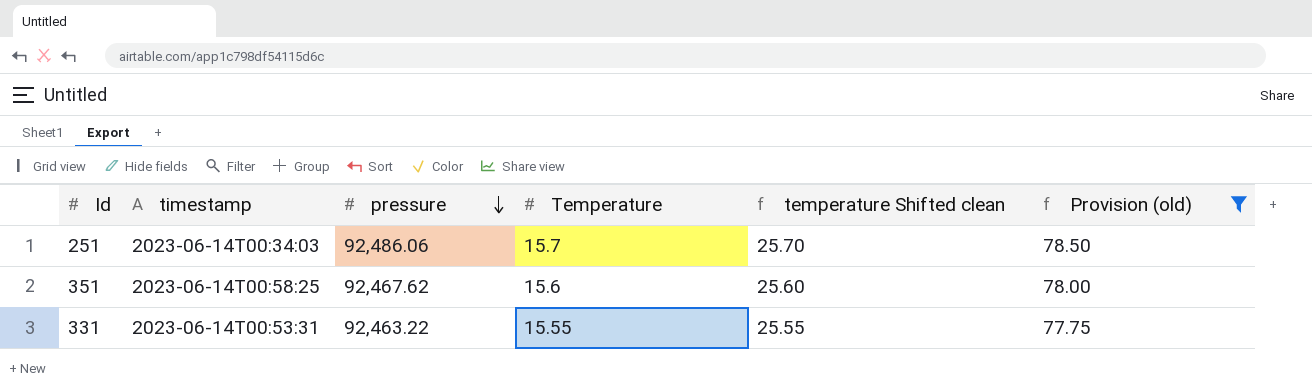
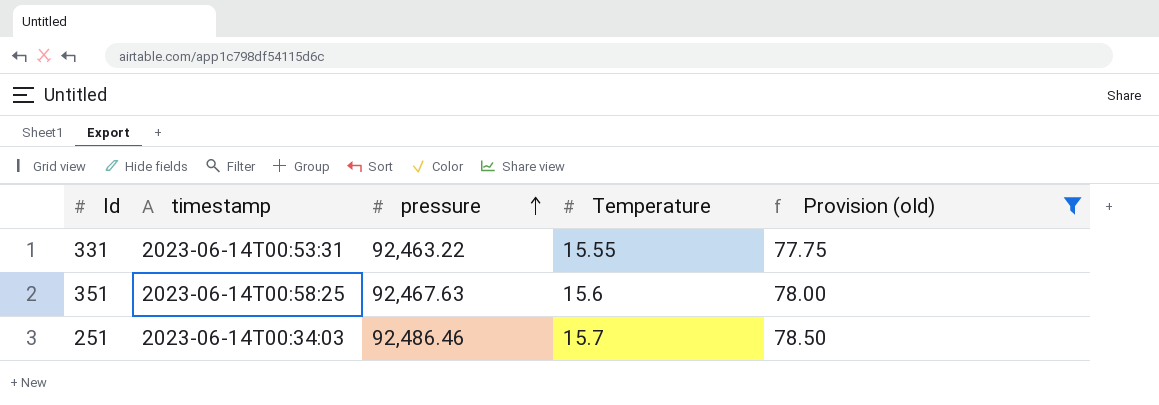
row order: pressure descending -> pressure ascending
column temperature Shifted clean | formula: [Temperature] + 10 -> none
351 | pressure: 92,467.62 -> 92,467.63
251 | pressure: 92,486.06 -> 92,486.46

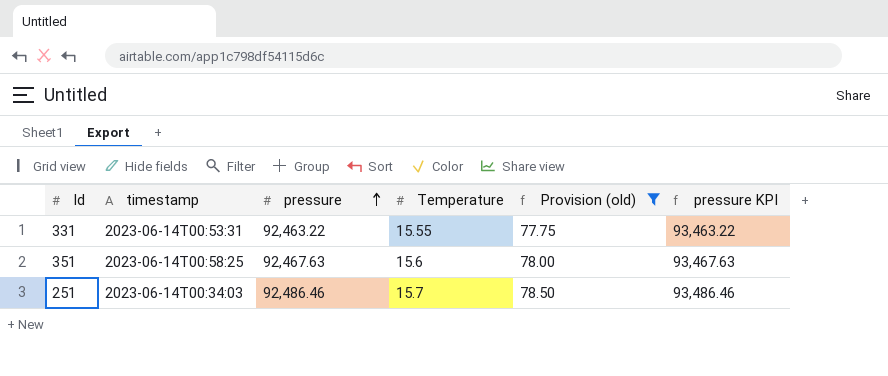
column pressure KPI | formula: none -> [pressure] + 1000

